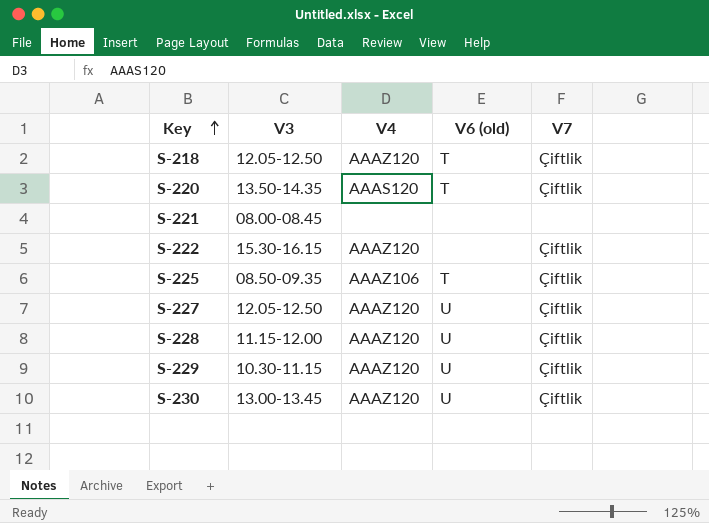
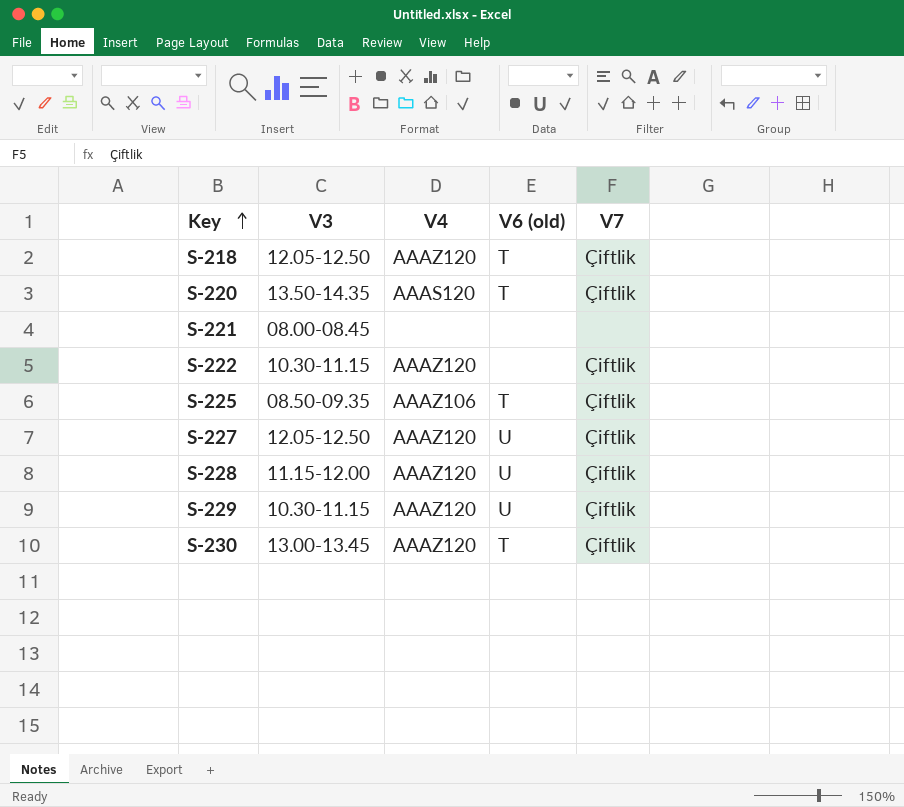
S-222 | V3: 15.30-16.15 -> 10.30-11.15
S-230 | V6 (old): U -> T

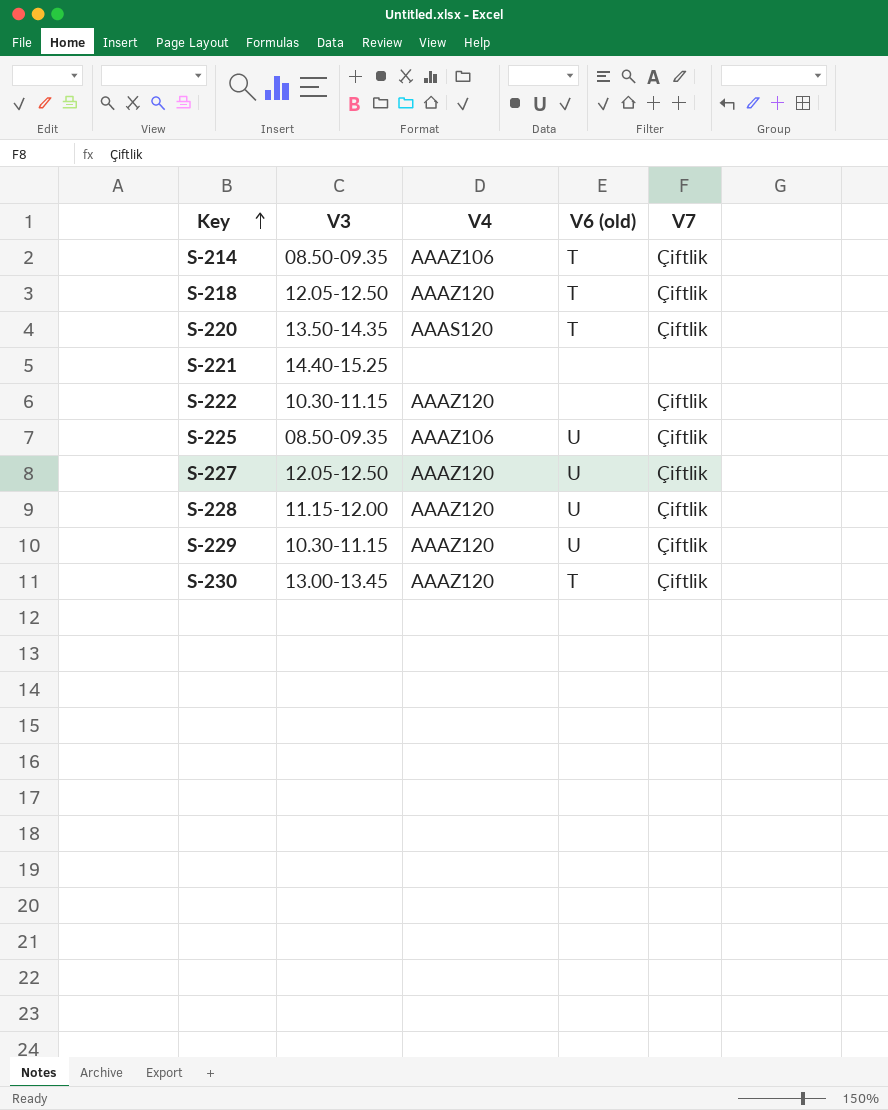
row S-214: none -> 08.50-09.35 | AAAZ106 | T | Çiftlik
S-221 | V3: 08.00-08.45 -> 14.40-15.25
S-225 | V6 (old): T -> U

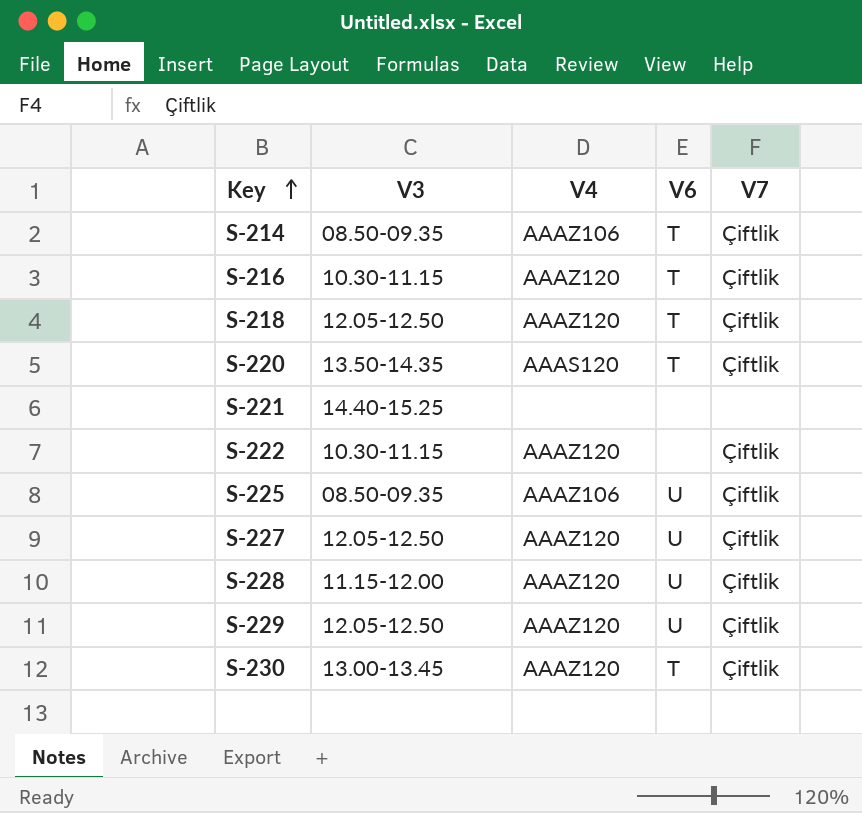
column name: V6 (old) -> V6
row S-216: none -> 10.30-11.15 | AAAZ120 | T | Çiftlik
S-229 | V3: 10.30-11.15 -> 12.05-12.50

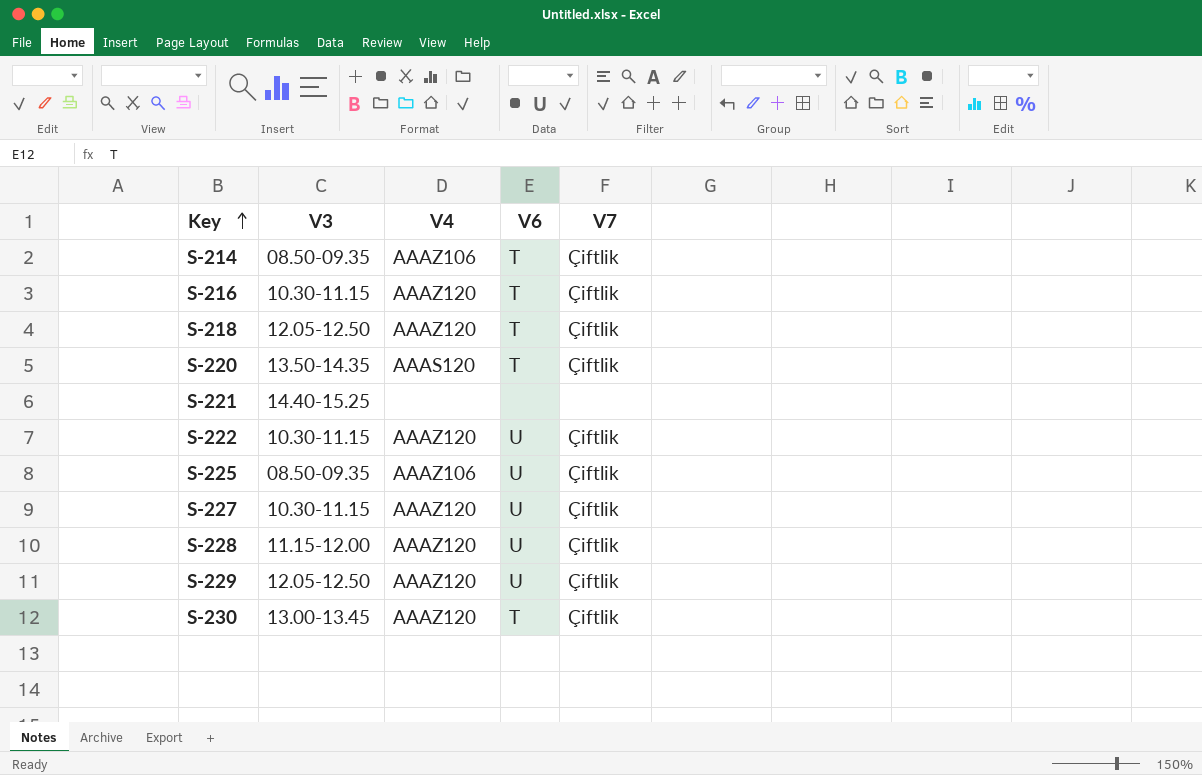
S-222 | V6: none -> U
S-227 | V3: 12.05-12.50 -> 10.30-11.15

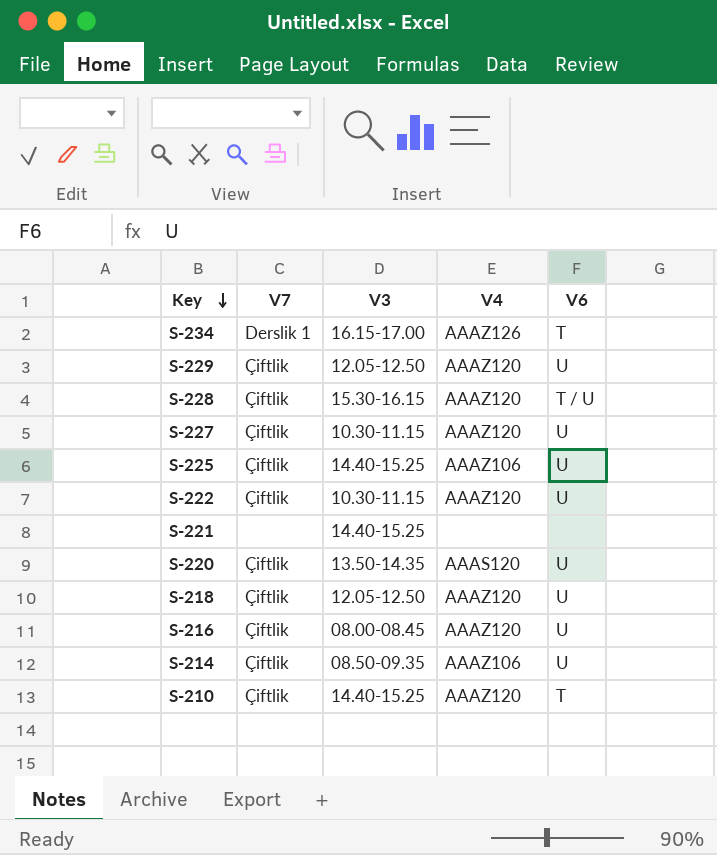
row order: Key ascending -> Key descending
column V7 | position: 5 -> 2
row S-230: 13.00-13.45 | AAAZ120 | T | Çiftlik -> none
row S-234: none -> Derslik 1 | 16.15-17.00 | AAAZ126 | T
S-228 | V3: 11.15-12.00 -> 15.30-16.15
S-228 | V6: U -> T / U
S-225 | V3: 08.50-09.35 -> 14.40-15.25
S-220 | V6: T -> U
S-218 | V6: T -> U
S-216 | V3: 10.30-11.15 -> 08.00-08.45
S-216 | V6: T -> U
S-214 | V6: T -> U
row S-210: none -> Çiftlik | 14.40-15.25 | AAAZ120 | T

